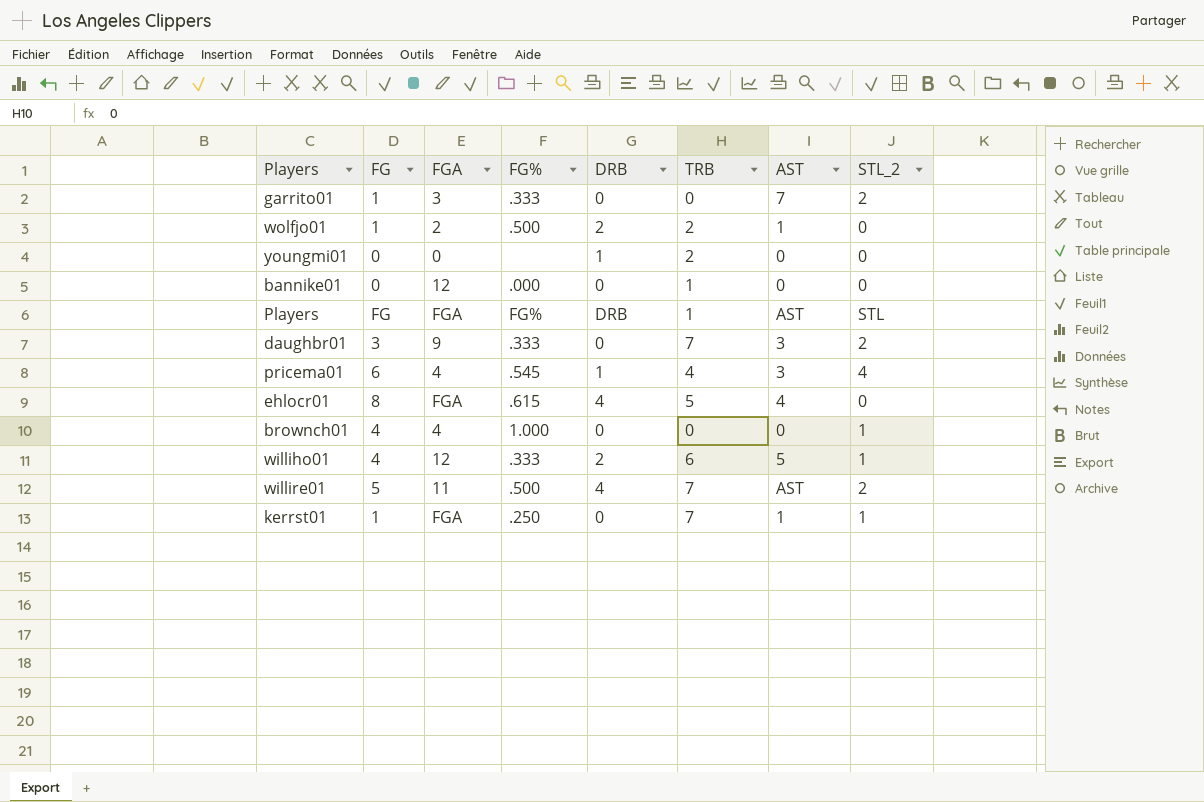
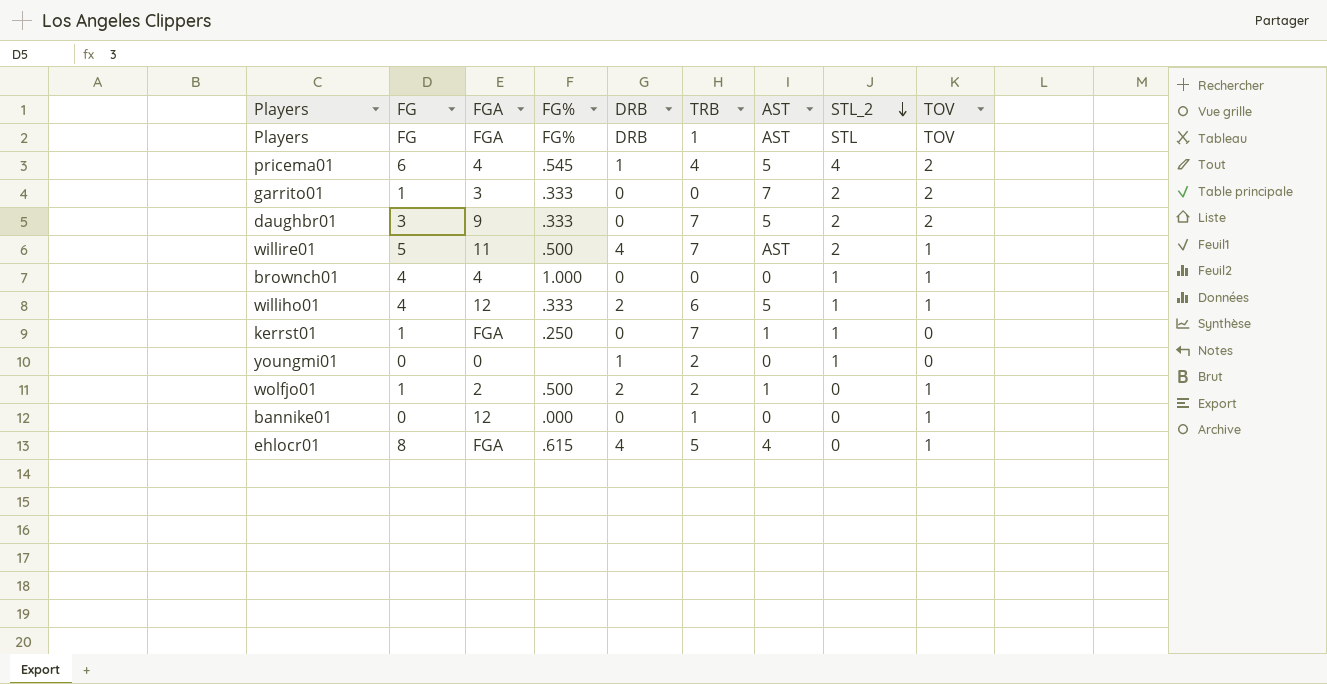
row order: none -> STL_2 descending
column TOV | position: none -> 9
pricema01 | AST: 3 -> 5
daughbr01 | AST: 3 -> 5
youngmi01 | STL_2: 0 -> 1

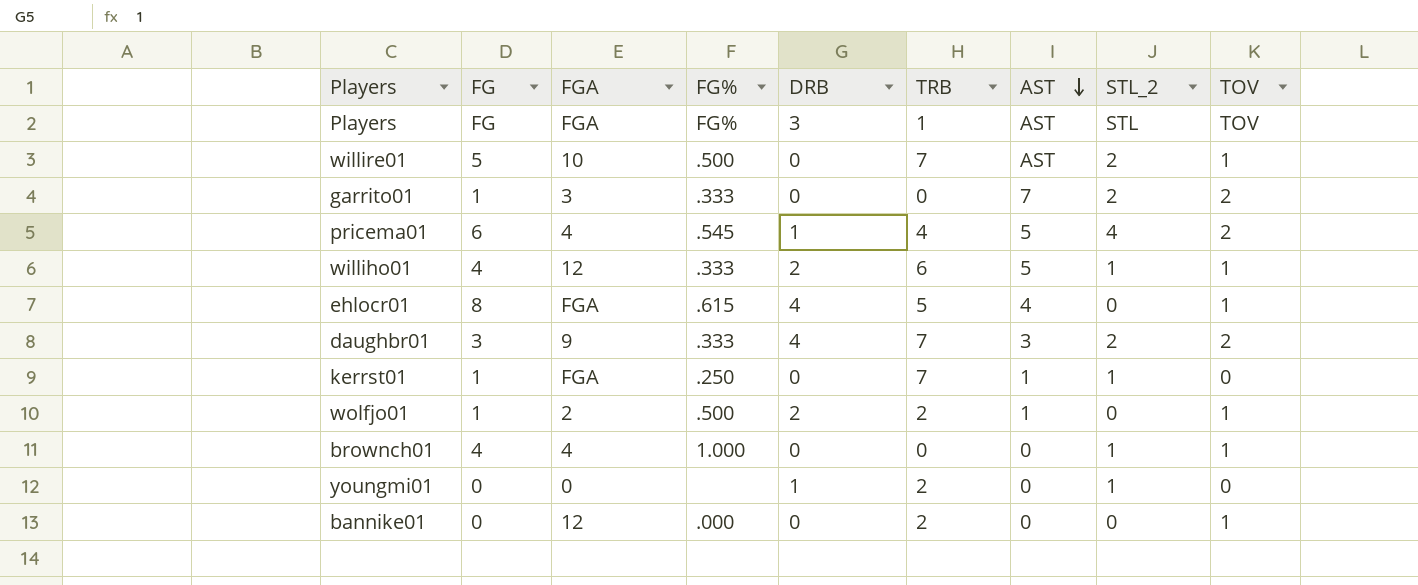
row order: STL_2 descending -> AST descending
Players | DRB: DRB -> 3
willire01 | FGA: 11 -> 10
willire01 | DRB: 4 -> 0
daughbr01 | DRB: 0 -> 4
daughbr01 | AST: 5 -> 3
bannike01 | TRB: 1 -> 2

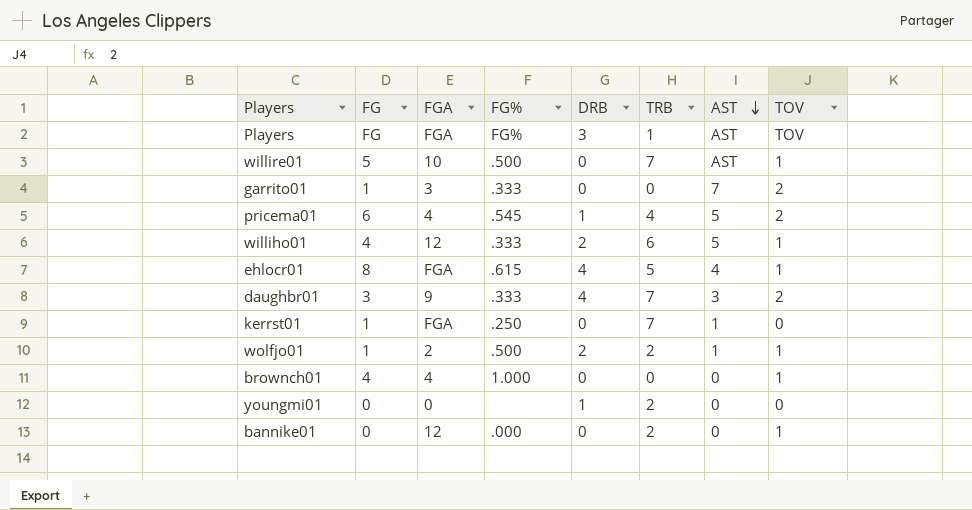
column STL_2 | position: 8 -> none

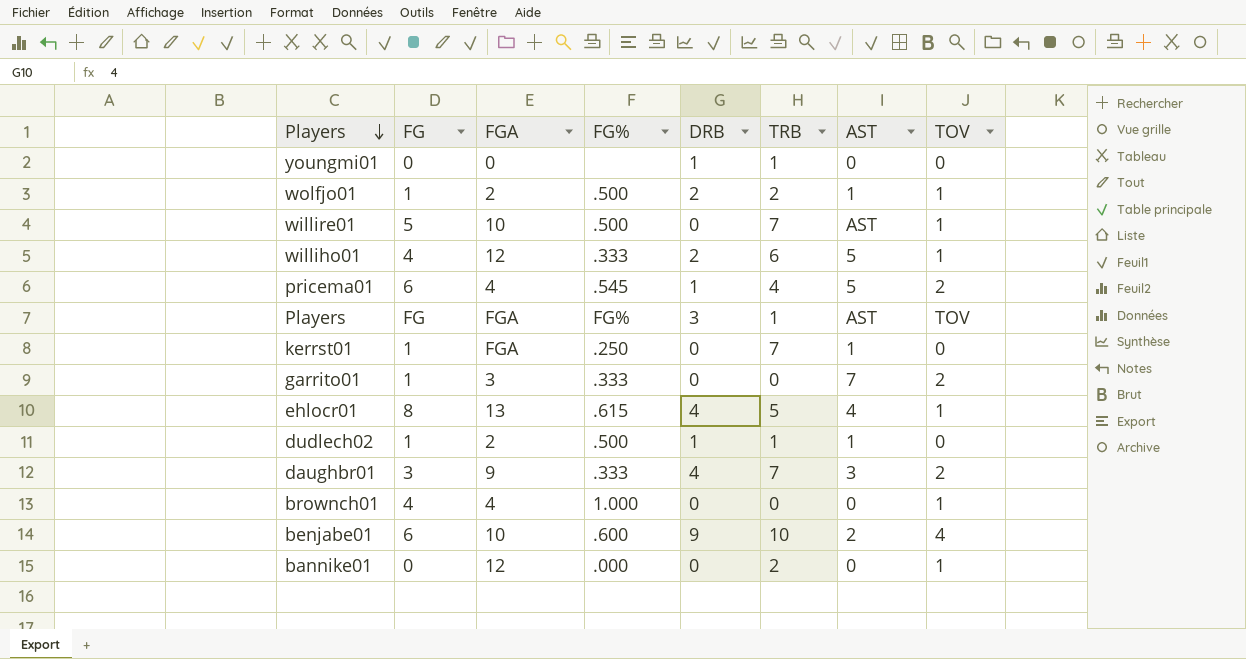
row order: AST descending -> Players descending
youngmi01 | TRB: 2 -> 1
ehlocr01 | FGA: FGA -> 13
row dudlech02: none -> 1 | 2 | .500 | 1 | 1 | 1 | 0
row benjabe01: none -> 6 | 10 | .600 | 9 | 10 | 2 | 4

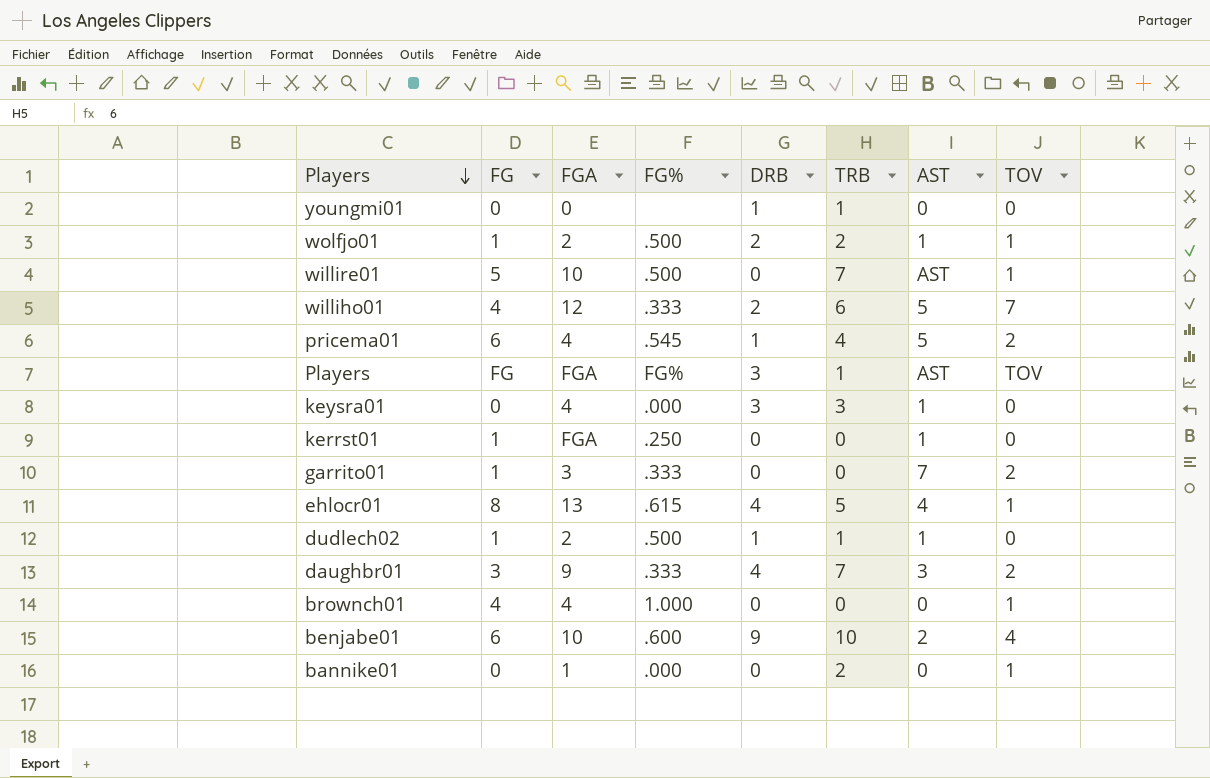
williho01 | TOV: 1 -> 7
row keysra01: none -> 0 | 4 | .000 | 3 | 3 | 1 | 0
kerrst01 | TRB: 7 -> 0
bannike01 | FGA: 12 -> 1

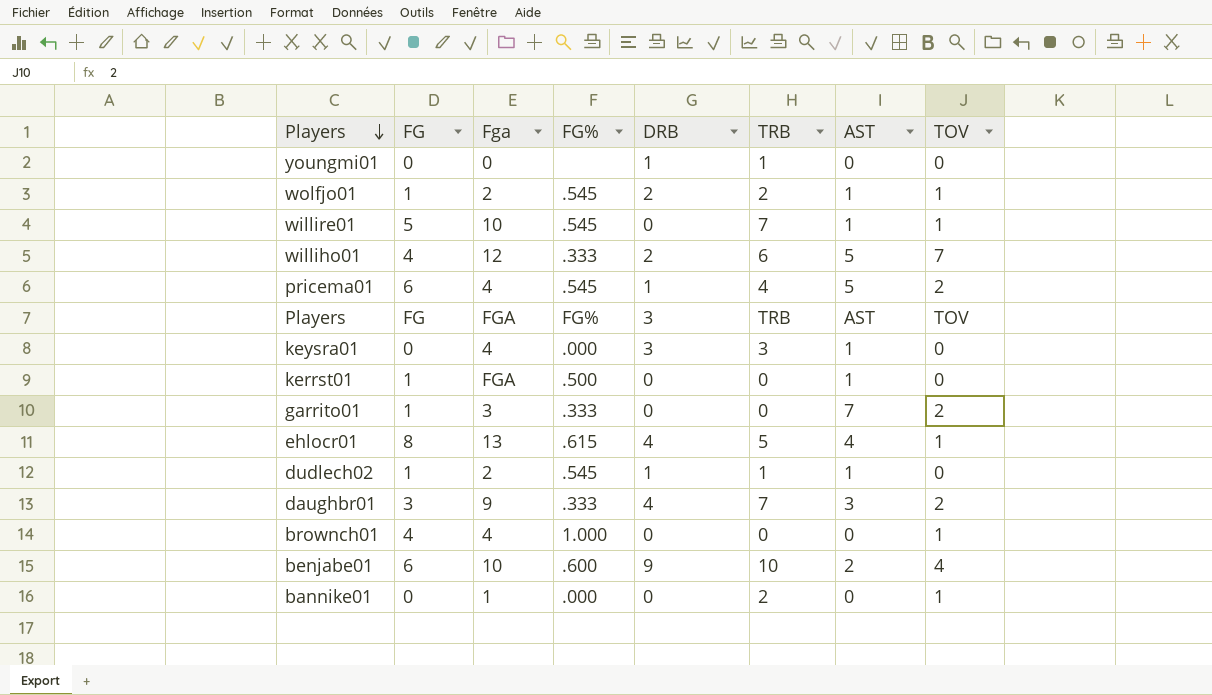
column name: FGA -> Fga
wolfjo01 | FG%: .500 -> .545
willire01 | FG%: .500 -> .545
willire01 | AST: AST -> 1
Players | TRB: 1 -> TRB
kerrst01 | FG%: .250 -> .500
dudlech02 | FG%: .500 -> .545

